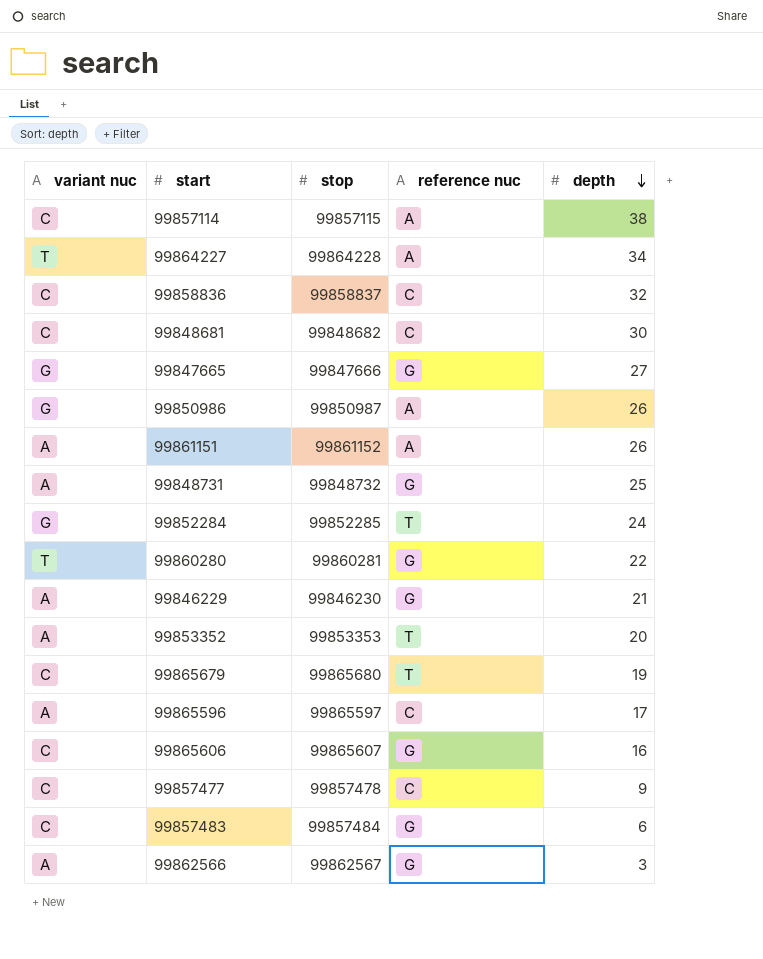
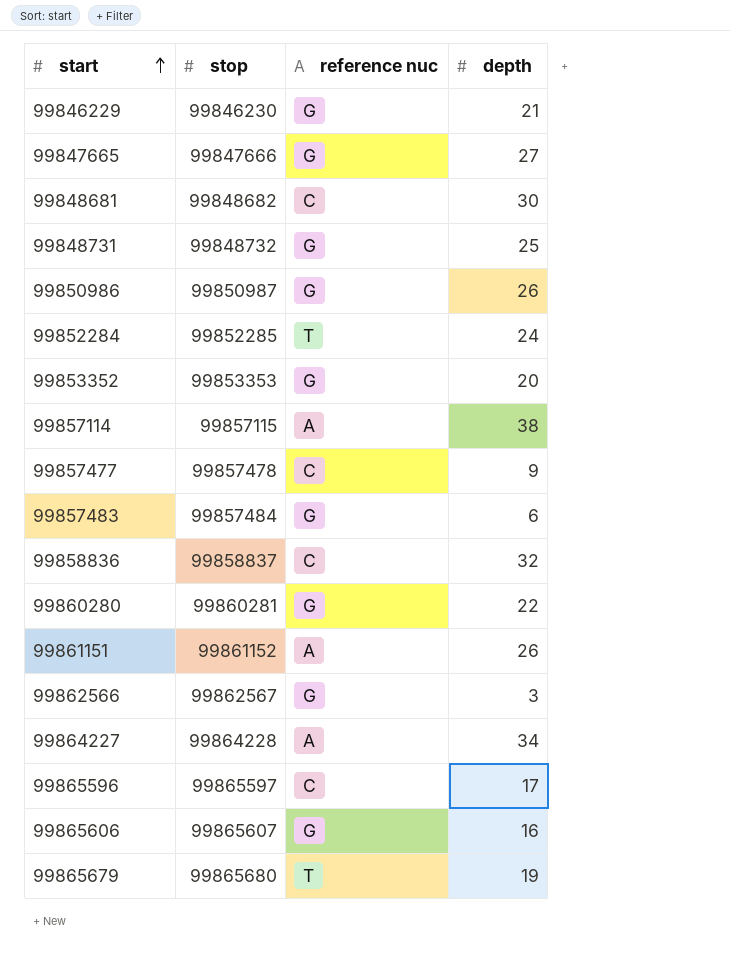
row order: depth descending -> start ascending
column variant nuc | position: 1 -> none
99850986 | reference nuc: A -> G
99853352 | reference nuc: T -> G

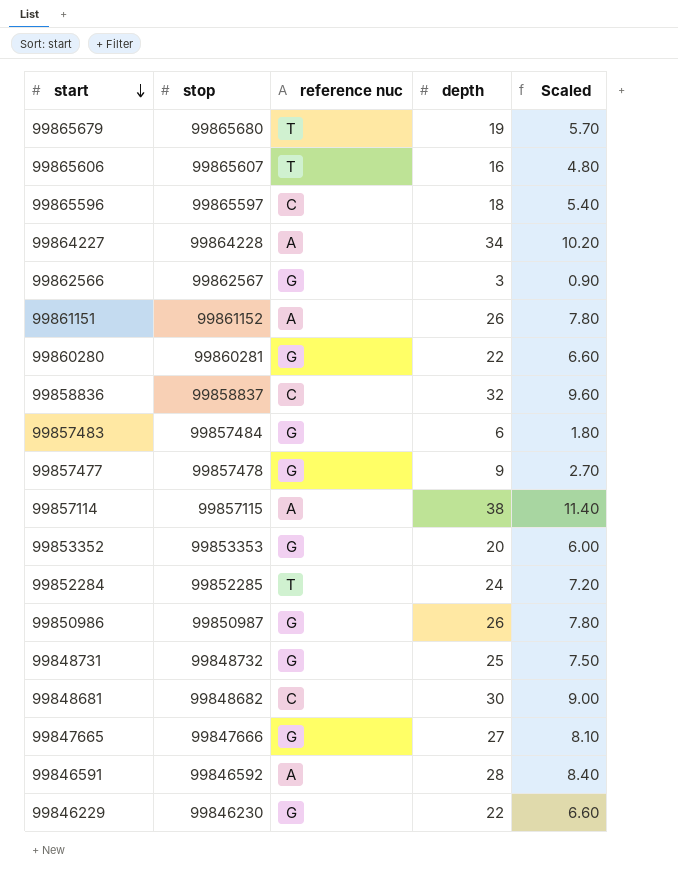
row order: start ascending -> start descending
column Scaled | formula: none -> [depth] * 0.3
99865606 | reference nuc: G -> T
99865596 | depth: 17 -> 18
99857477 | reference nuc: C -> G
row 99846591: none -> 99846592 | A | 28 | 8.40
99846229 | depth: 21 -> 22

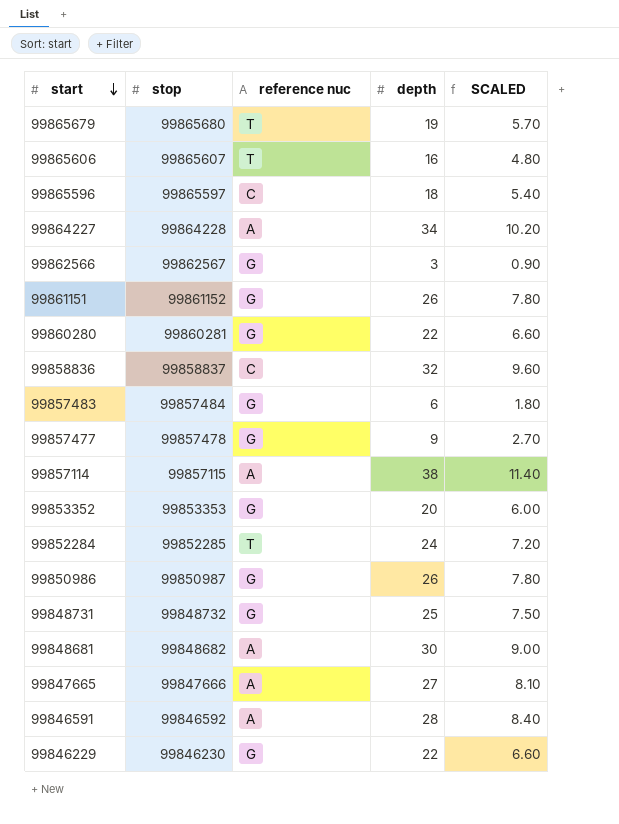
column name: Scaled -> SCALED
99861151 | reference nuc: A -> G
99848681 | reference nuc: C -> A
99847665 | reference nuc: G -> A

